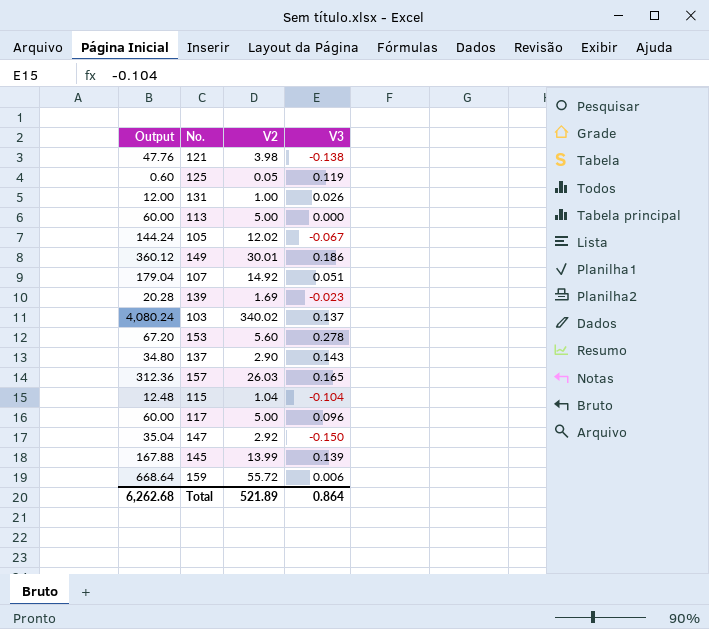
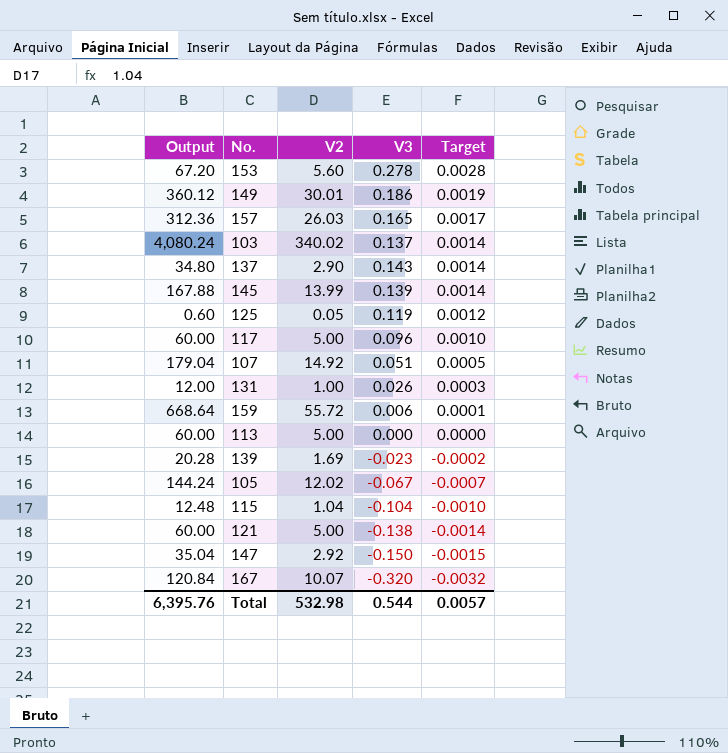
row order: none -> Target descending
column Target | formula: none -> [V3] * 0.01
121 | Output: 47.76 -> 60.00
121 | V2: 3.98 -> 5.00
row 167: none -> 120.84 | 10.07 | -0.320 | -0.0032
Total | Output: 6,262.68 -> 6,395.76
Total | V2: 521.89 -> 532.98
Total | V3: 0.864 -> 0.544

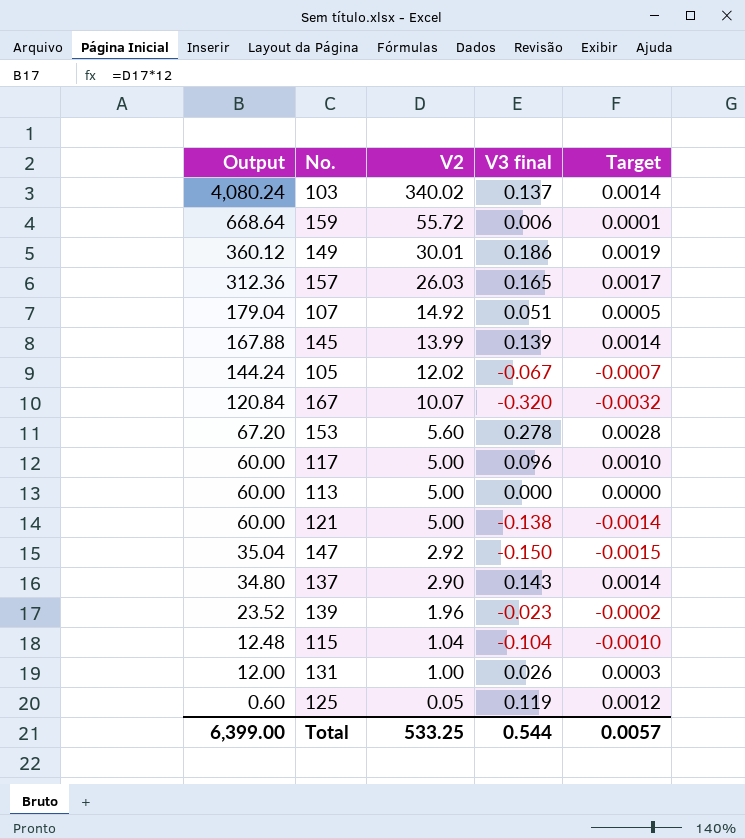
row order: Target descending -> Output descending
column name: V3 -> V3 final
139 | Output: 20.28 -> 23.52
139 | V2: 1.69 -> 1.96
Total | Output: 6,395.76 -> 6,399.00
Total | V2: 532.98 -> 533.25

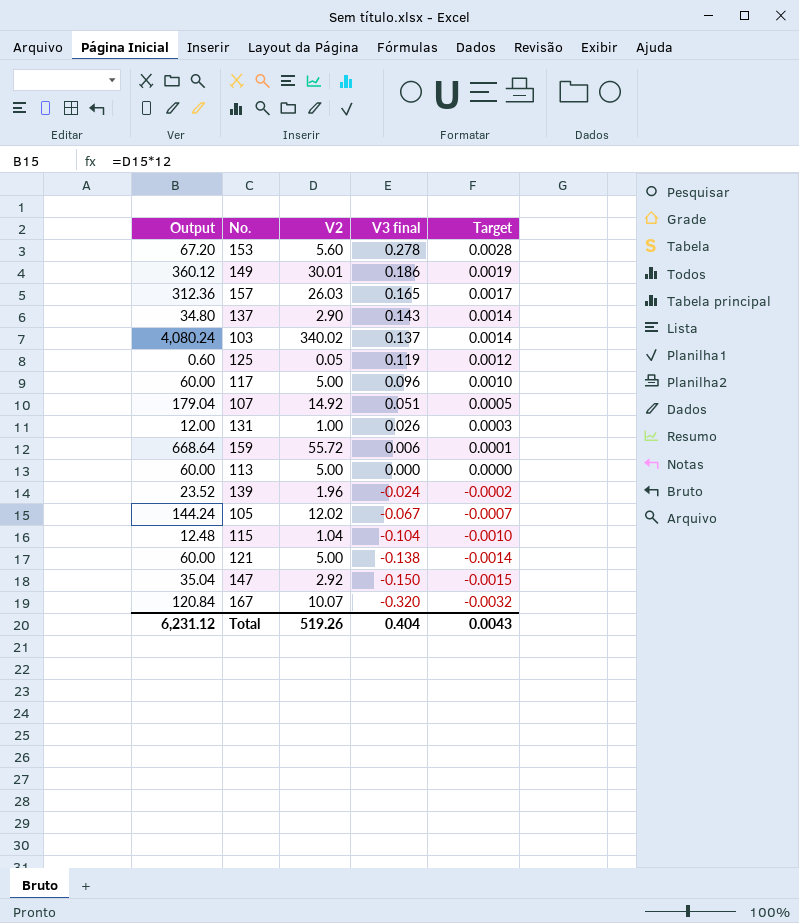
row order: Output descending -> V3 final descending
row 145: 167.88 | 13.99 | 0.139 | 0.0014 -> none
139 | V3 final: -0.023 -> -0.024
Total | Output: 6,399.00 -> 6,231.12
Total | V2: 533.25 -> 519.26
Total | V3 final: 0.544 -> 0.404
Total | Target: 0.0057 -> 0.0043

